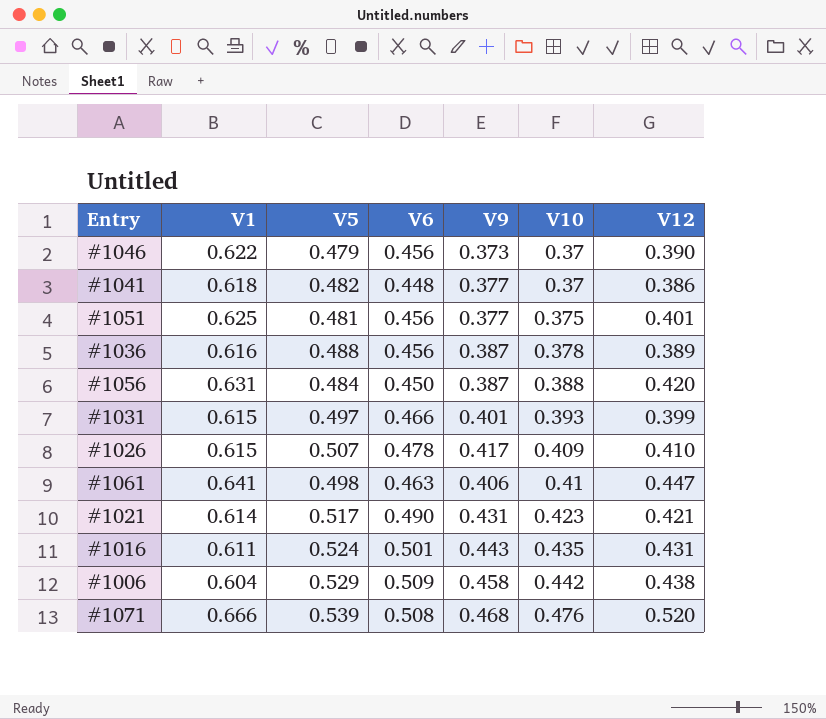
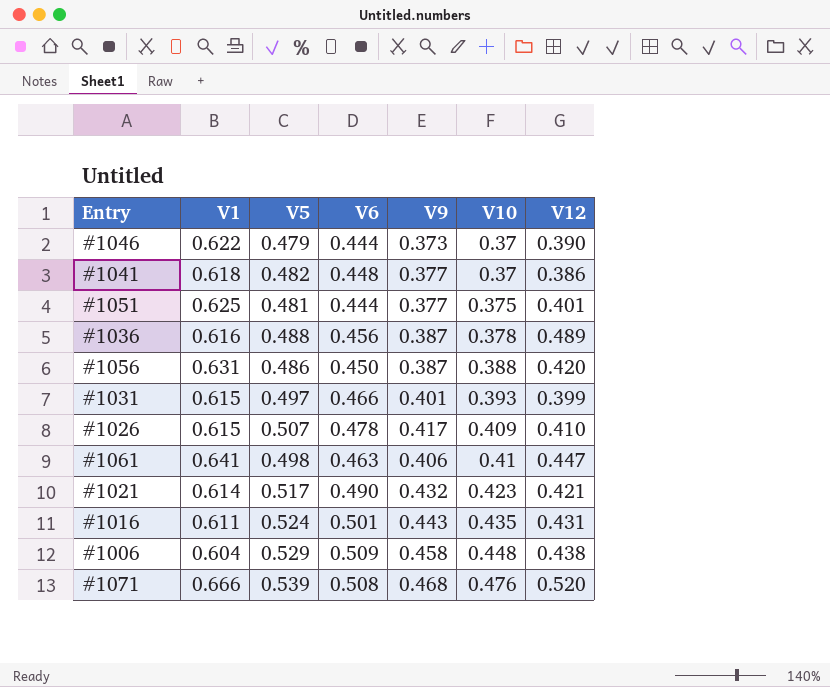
#1046 | V6: 0.456 -> 0.444
#1051 | V6: 0.456 -> 0.444
#1036 | V12: 0.389 -> 0.489
#1056 | V5: 0.484 -> 0.486
#1021 | V9: 0.431 -> 0.432
#1006 | V10: 0.442 -> 0.448

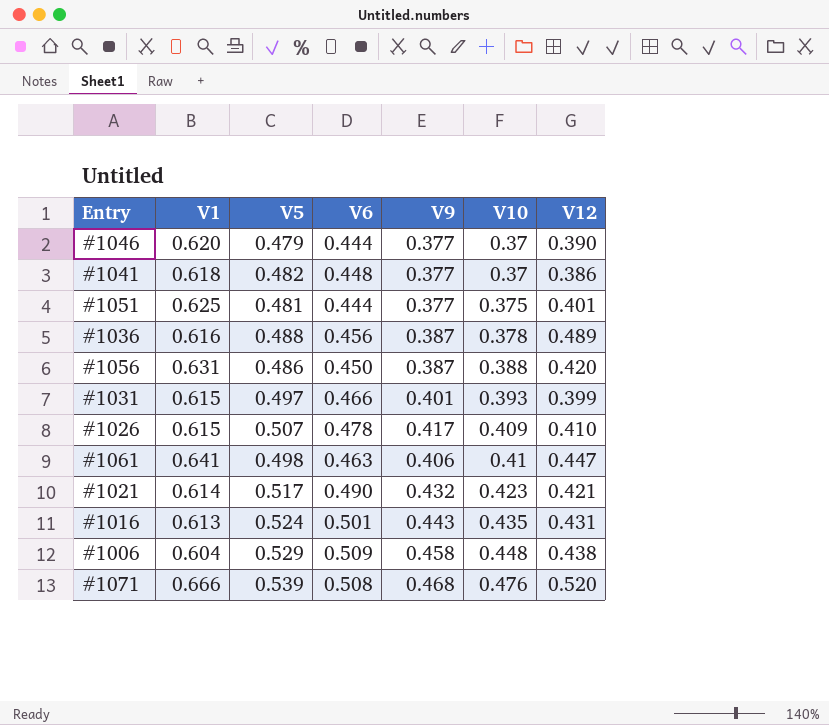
#1046 | V1: 0.622 -> 0.620
#1046 | V9: 0.373 -> 0.377
#1016 | V1: 0.611 -> 0.613

